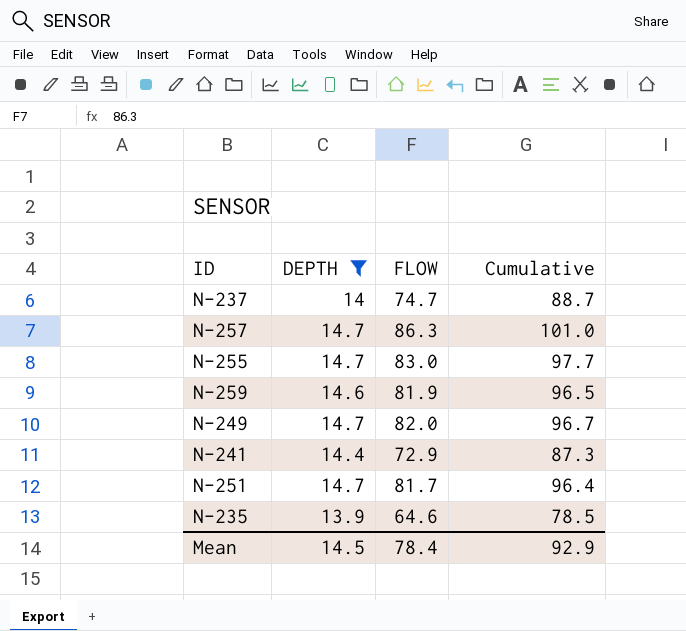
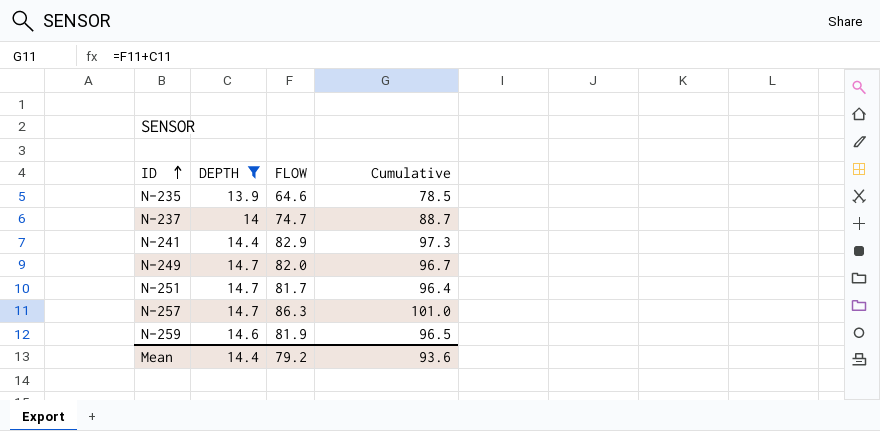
row order: none -> ID ascending
row N-255: 14.7 | 83.0 | 97.7 -> none
N-241 | FLOW: 72.9 -> 82.9
N-241 | Cumulative: 87.3 -> 97.3
Mean | DEPTH: 14.5 -> 14.4
Mean | FLOW: 78.4 -> 79.2
Mean | Cumulative: 92.9 -> 93.6

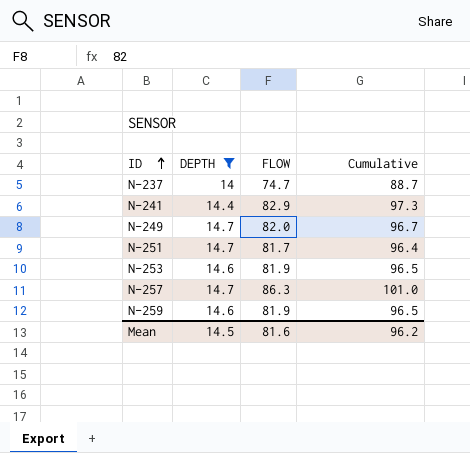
row N-235: 13.9 | 64.6 | 78.5 -> none
row N-253: none -> 14.6 | 81.9 | 96.5
Mean | DEPTH: 14.4 -> 14.5
Mean | FLOW: 79.2 -> 81.6
Mean | Cumulative: 93.6 -> 96.2

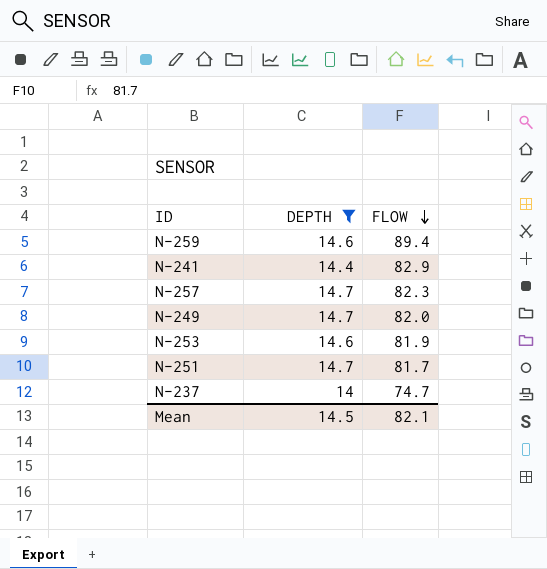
row order: ID ascending -> FLOW descending
column Cumulative | formula: [DEPTH] + [FLOW] -> none
N-259 | FLOW: 81.9 -> 89.4
N-257 | FLOW: 86.3 -> 82.3
Mean | FLOW: 81.6 -> 82.1

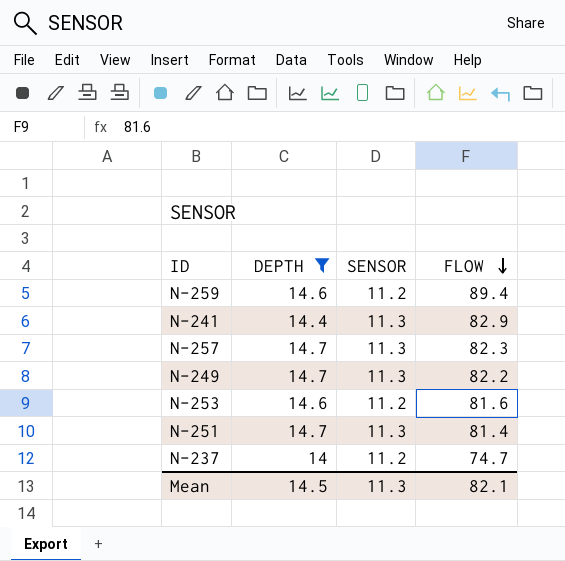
column SENSOR | position: none -> 3
N-249 | FLOW: 82.0 -> 82.2
N-253 | FLOW: 81.9 -> 81.6
N-251 | FLOW: 81.7 -> 81.4

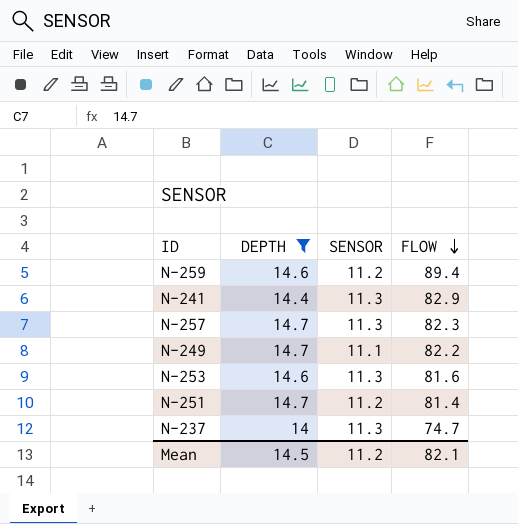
N-249 | SENSOR: 11.3 -> 11.1
N-253 | SENSOR: 11.2 -> 11.3
N-251 | SENSOR: 11.3 -> 11.2
N-237 | SENSOR: 11.2 -> 11.3
Mean | SENSOR: 11.3 -> 11.2

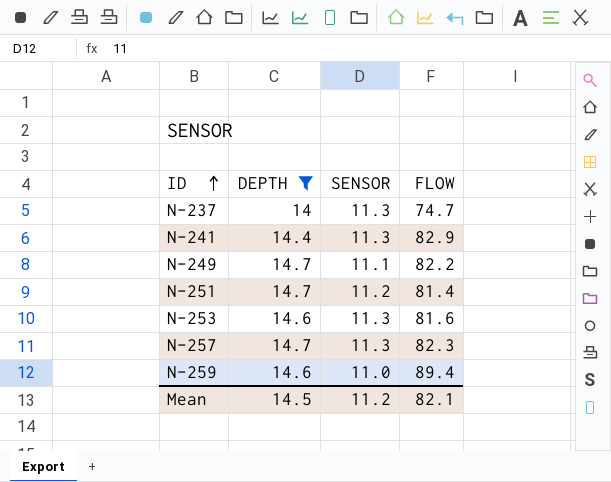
row order: FLOW descending -> ID ascending
N-259 | SENSOR: 11.2 -> 11.0

